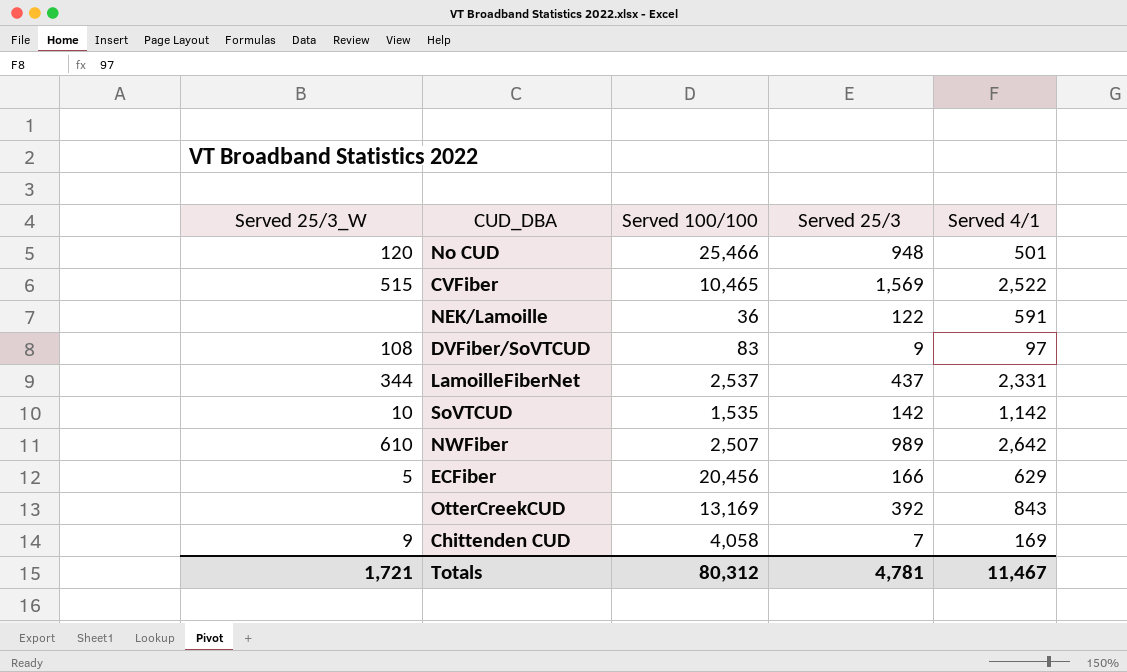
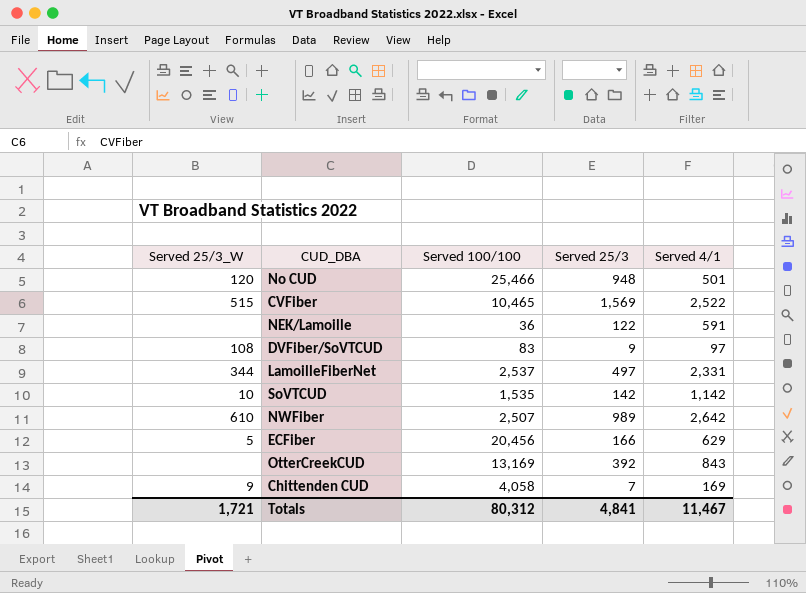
LamoilleFiberNet | Served 25/3: 437 -> 497
Totals | Served 25/3: 4,781 -> 4,841

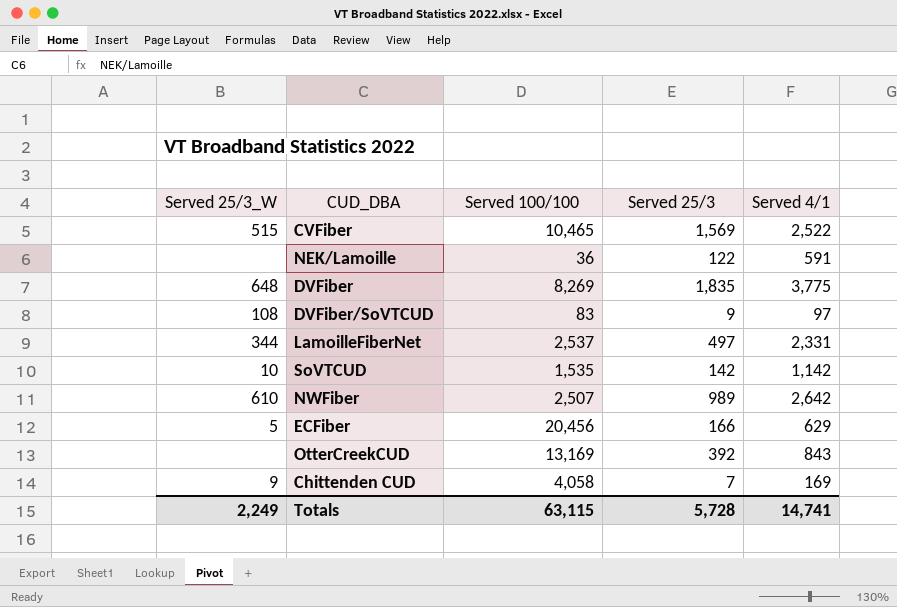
row No CUD: 120 | 25,466 | 948 | 501 -> none
row DVFiber: none -> 648 | 8,269 | 1,835 | 3,775
Totals | Served 25/3_W: 1,721 -> 2,249
Totals | Served 100/100: 80,312 -> 63,115
Totals | Served 25/3: 4,841 -> 5,728
Totals | Served 4/1: 11,467 -> 14,741

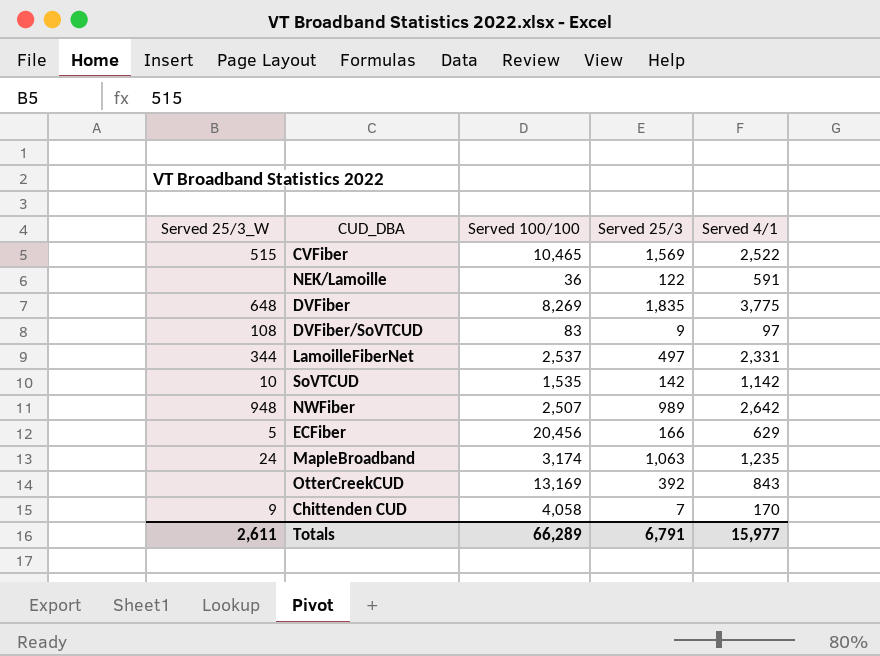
NWFiber | Served 25/3_W: 610 -> 948
row MapleBroadband: none -> 24 | 3,174 | 1,063 | 1,235
Chittenden CUD | Served 4/1: 169 -> 170
Totals | Served 25/3_W: 2,249 -> 2,611
Totals | Served 100/100: 63,115 -> 66,289
Totals | Served 25/3: 5,728 -> 6,791
Totals | Served 4/1: 14,741 -> 15,977

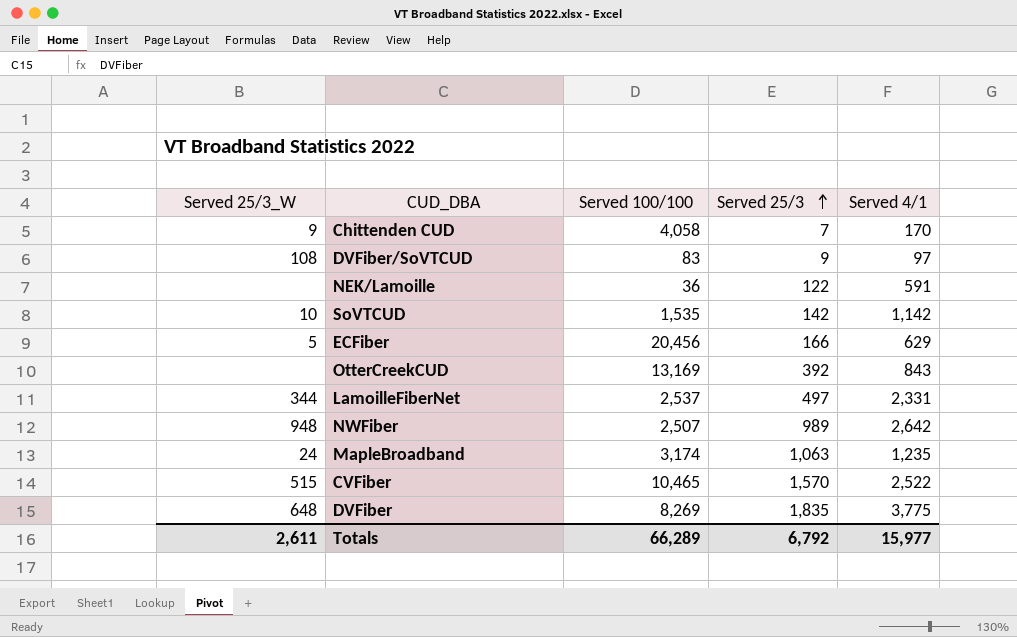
row order: none -> Served 25/3 ascending
CVFiber | Served 25/3: 1,569 -> 1,570
Totals | Served 25/3: 6,791 -> 6,792

